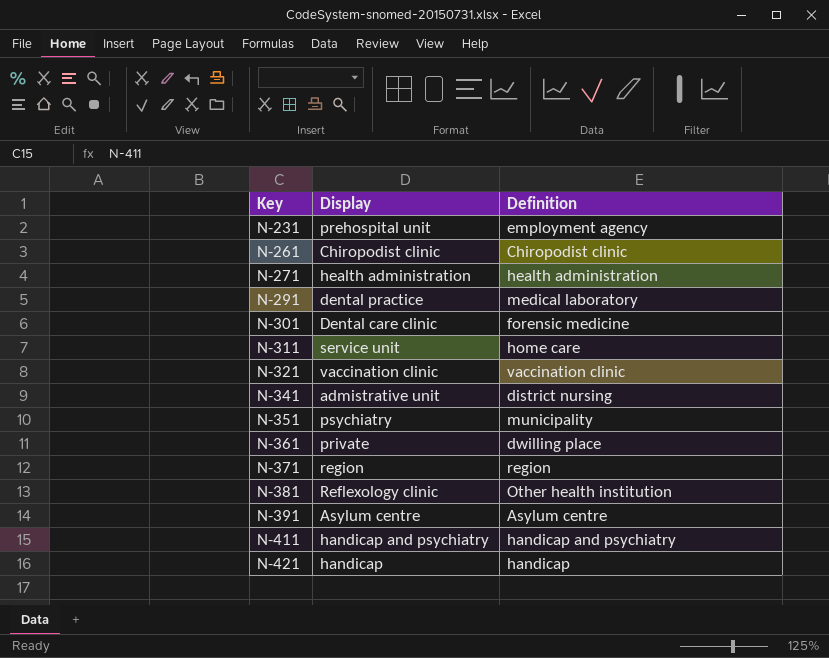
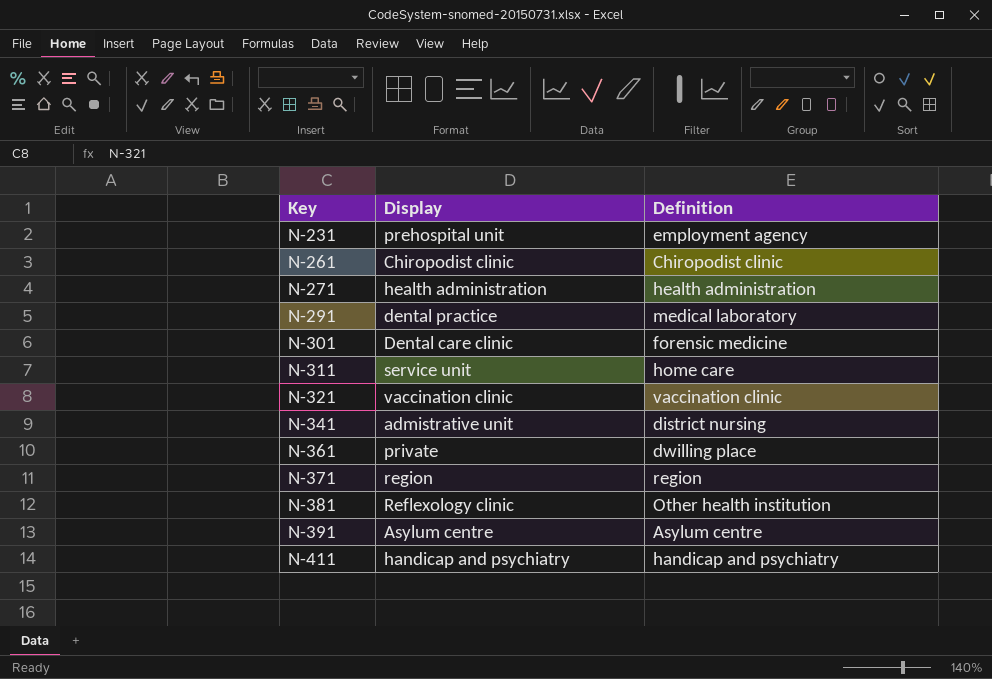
row N-351: psychiatry | municipality -> none
row N-421: handicap | handicap -> none

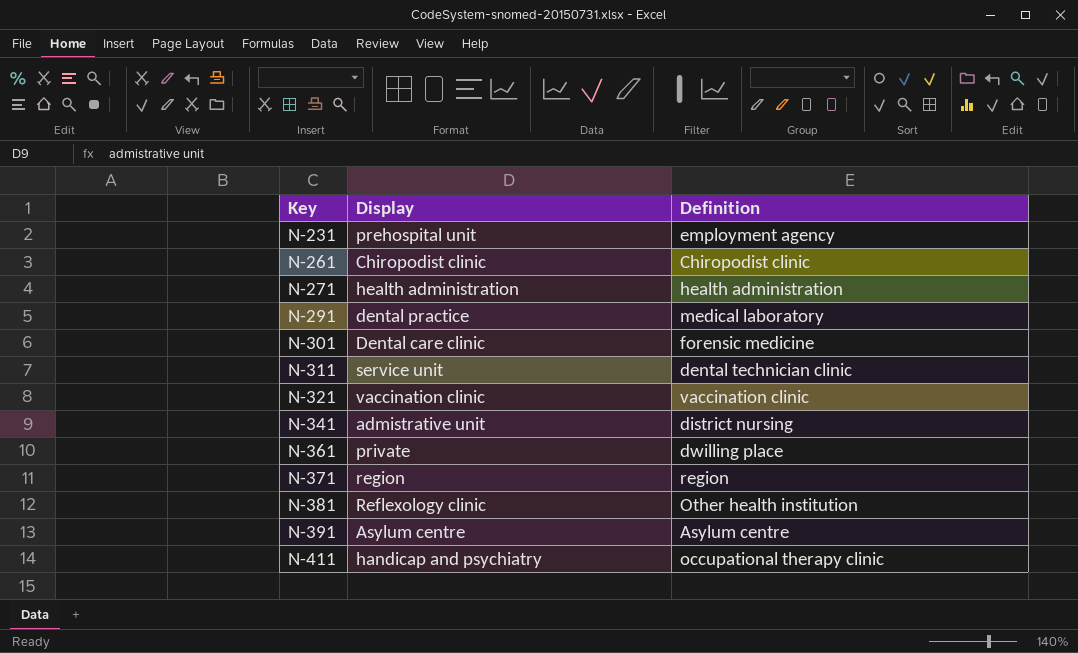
N-311 | Definition: home care -> dental technician clinic
N-411 | Definition: handicap and psychiatry -> occupational therapy clinic

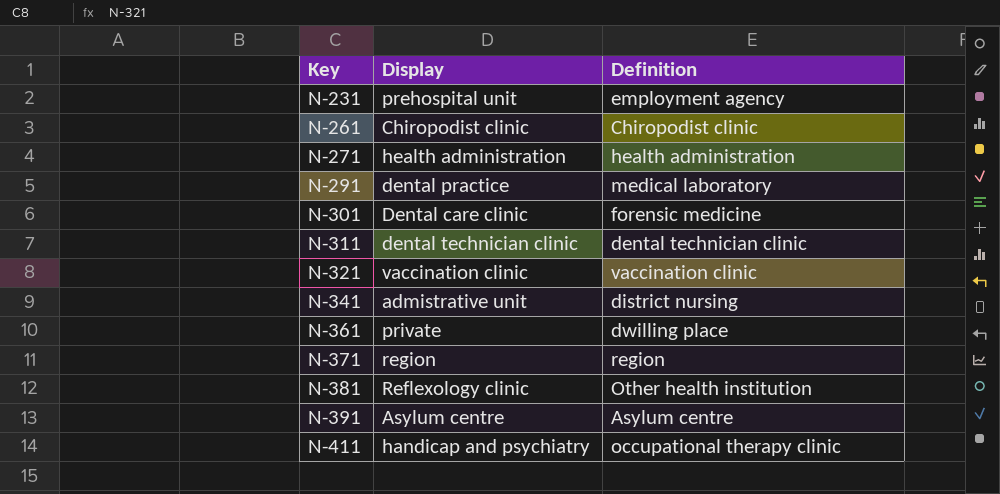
N-311 | Display: service unit -> dental technician clinic

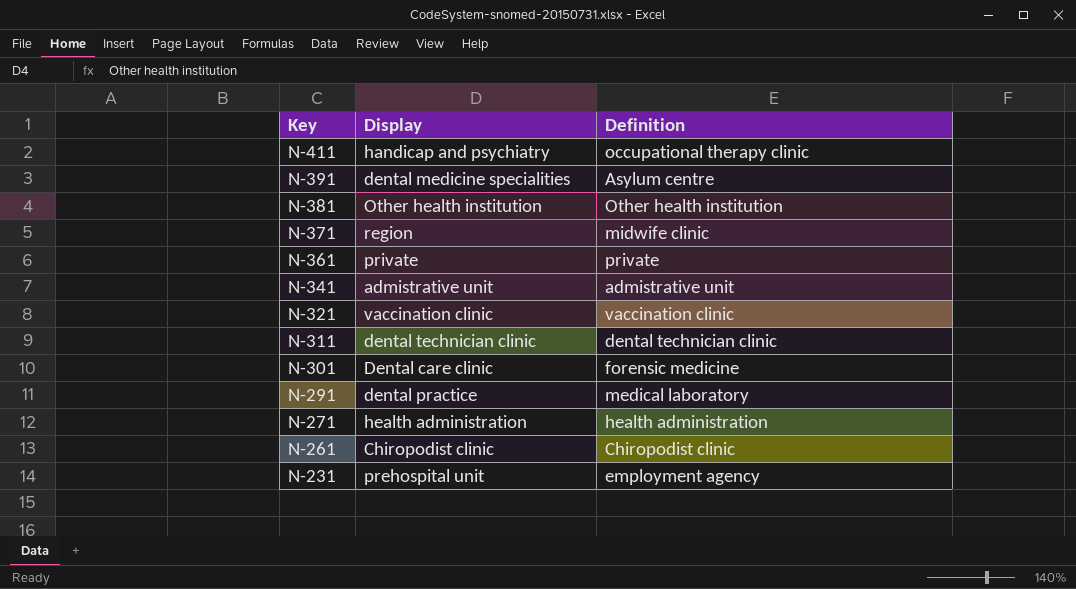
row order: Key ascending -> Key descending
N-391 | Display: Asylum centre -> dental medicine specialities
N-381 | Display: Reflexology clinic -> Other health institution
N-371 | Definition: region -> midwife clinic
N-361 | Definition: dwilling place -> private
N-341 | Definition: district nursing -> admistrative unit

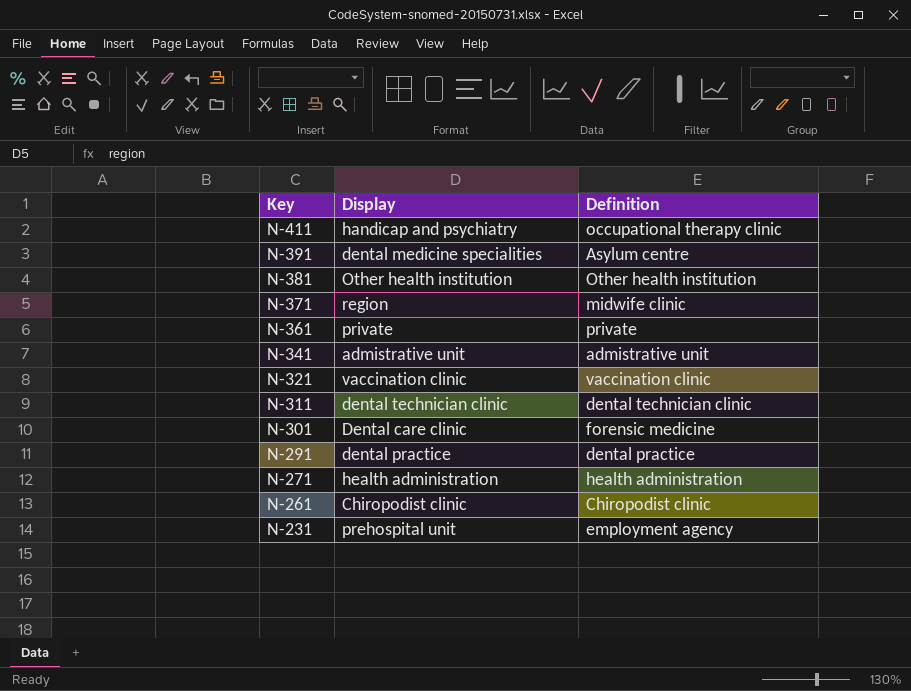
N-291 | Definition: medical laboratory -> dental practice

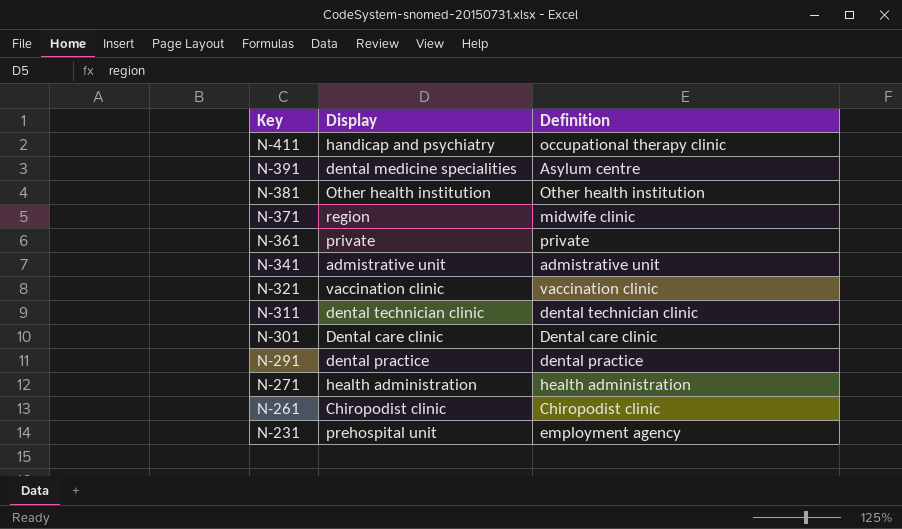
N-301 | Definition: forensic medicine -> Dental care clinic

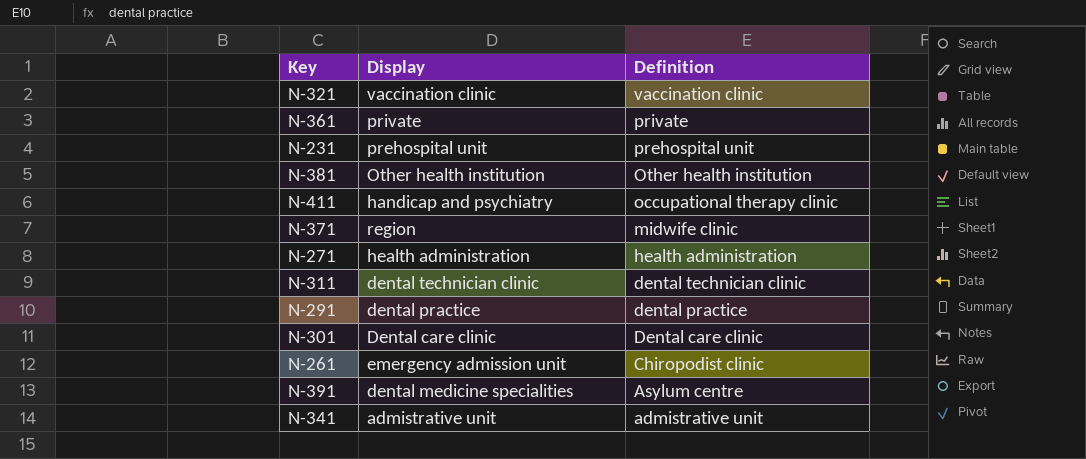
row order: Key descending -> Definition descending
N-231 | Definition: employment agency -> prehospital unit
N-261 | Display: Chiropodist clinic -> emergency admission unit

